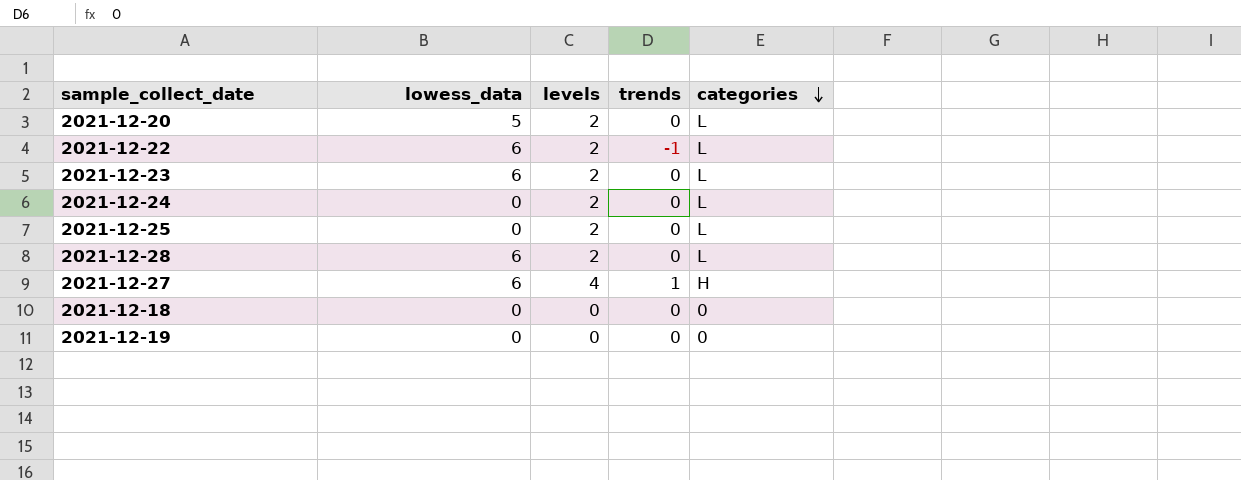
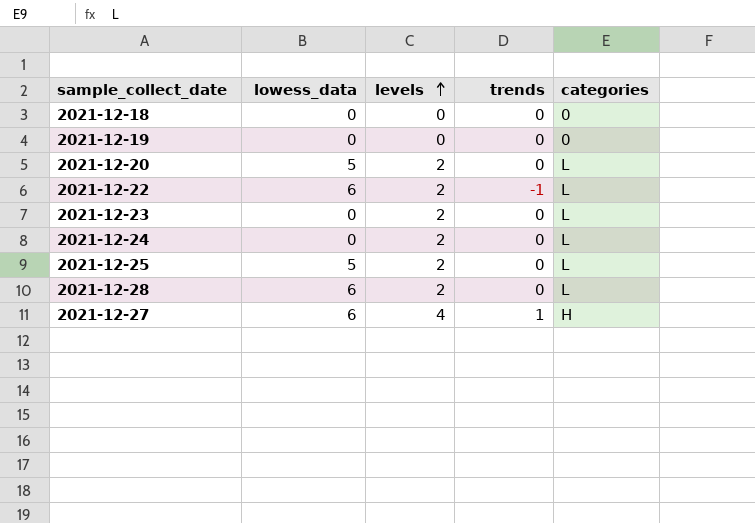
row order: categories descending -> levels ascending
2021-12-23 | lowess_data: 6 -> 0
2021-12-25 | lowess_data: 0 -> 5

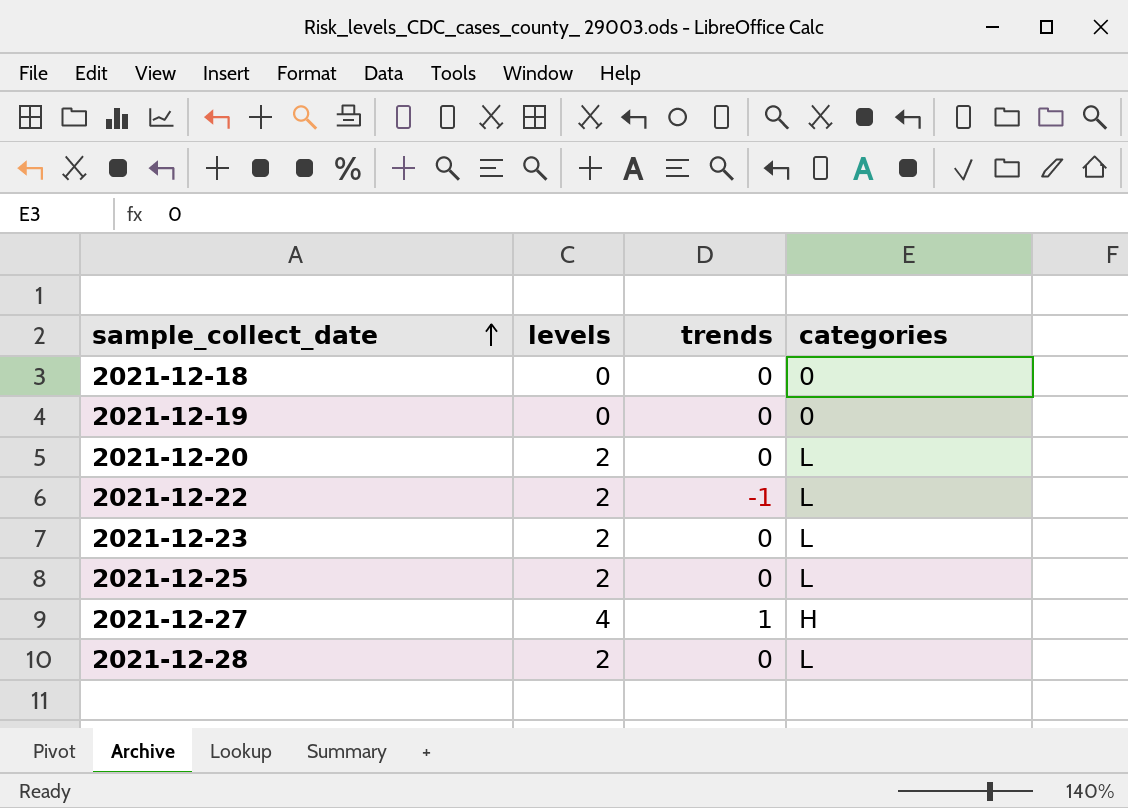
row order: levels ascending -> sample_collect_date ascending
column lowess_data | position: 2 -> none
row 2021-12-24: 0 | 2 | 0 | L -> none

